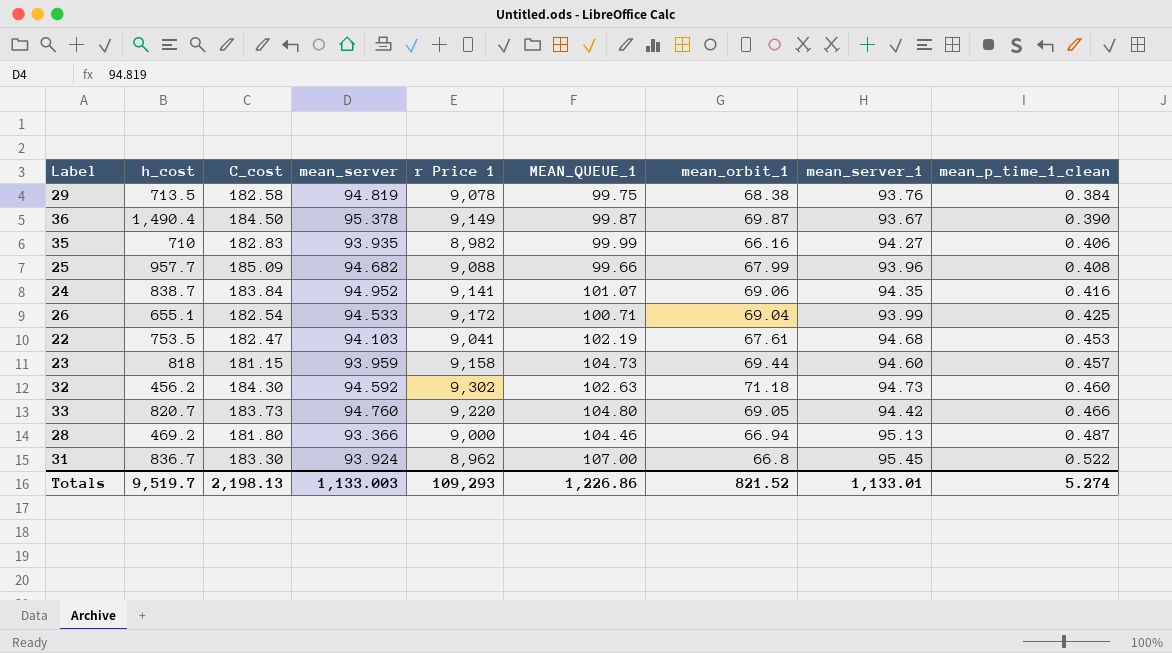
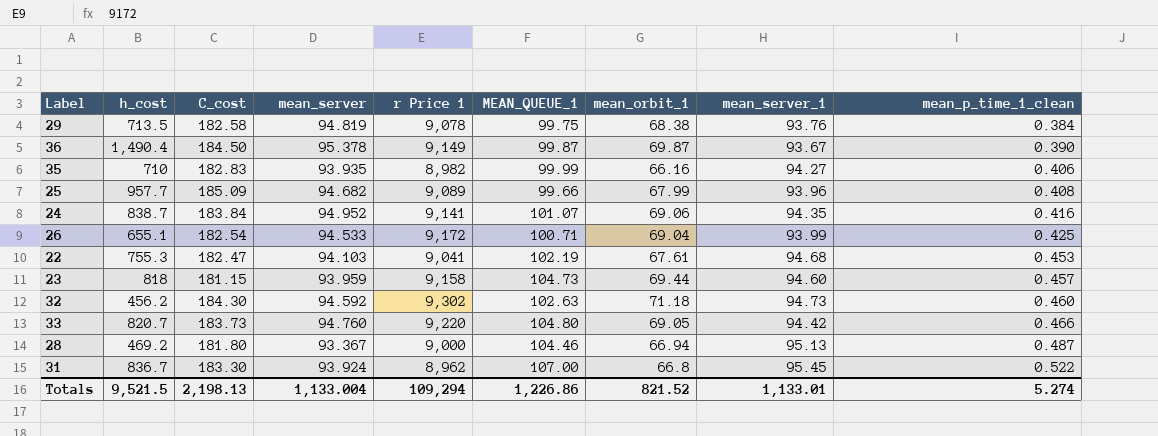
25 | r Price 1: 9,088 -> 9,089
22 | h_cost: 753.5 -> 755.3
28 | mean_server: 93.366 -> 93.367
Totals | h_cost: 9,519.7 -> 9,521.5
Totals | mean_server: 1,133.003 -> 1,133.004
Totals | r Price 1: 109,293 -> 109,294

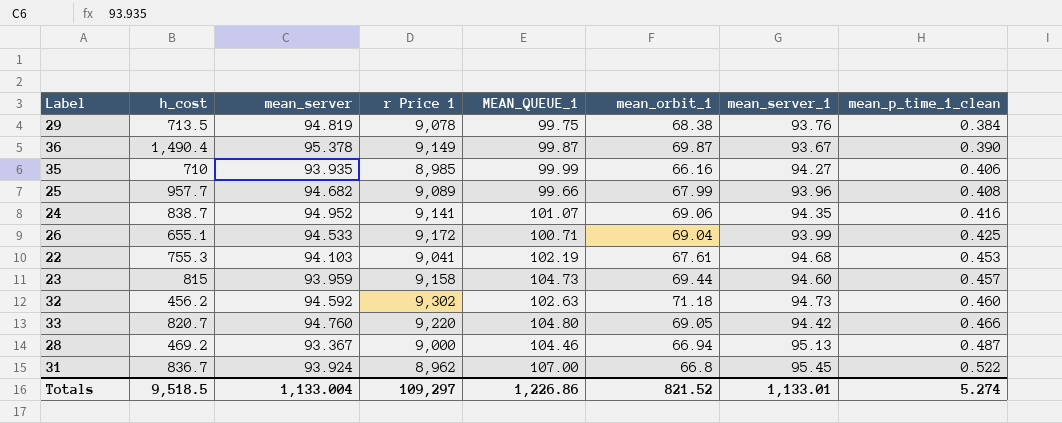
column C_cost | position: 3 -> none
35 | r Price 1: 8,982 -> 8,985
23 | h_cost: 818 -> 815
Totals | h_cost: 9,521.5 -> 9,518.5
Totals | r Price 1: 109,294 -> 109,297

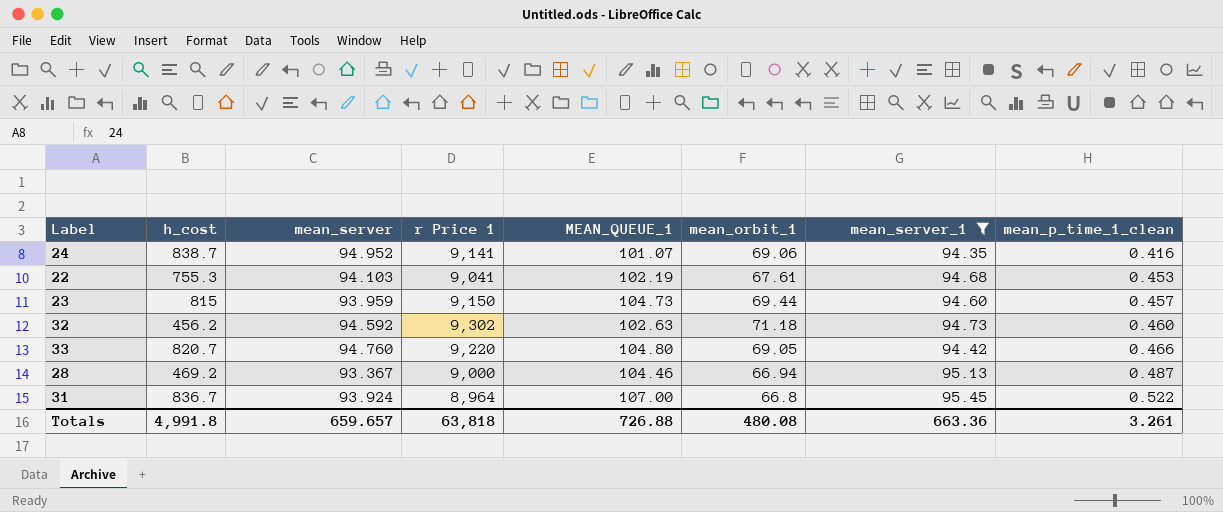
filter: none -> mean_server_1 >= 94.35
23 | r Price 1: 9,158 -> 9,150
31 | r Price 1: 8,962 -> 8,964
Totals | h_cost: 9,518.5 -> 4,991.8
Totals | mean_server: 1,133.004 -> 659.657
Totals | r Price 1: 109,297 -> 63,818
Totals | MEAN_QUEUE_1: 1,226.86 -> 726.88
Totals | mean_orbit_1: 821.52 -> 480.08
Totals | mean_server_1: 1,133.01 -> 663.36
Totals | mean_p_time_1_clean: 5.274 -> 3.261

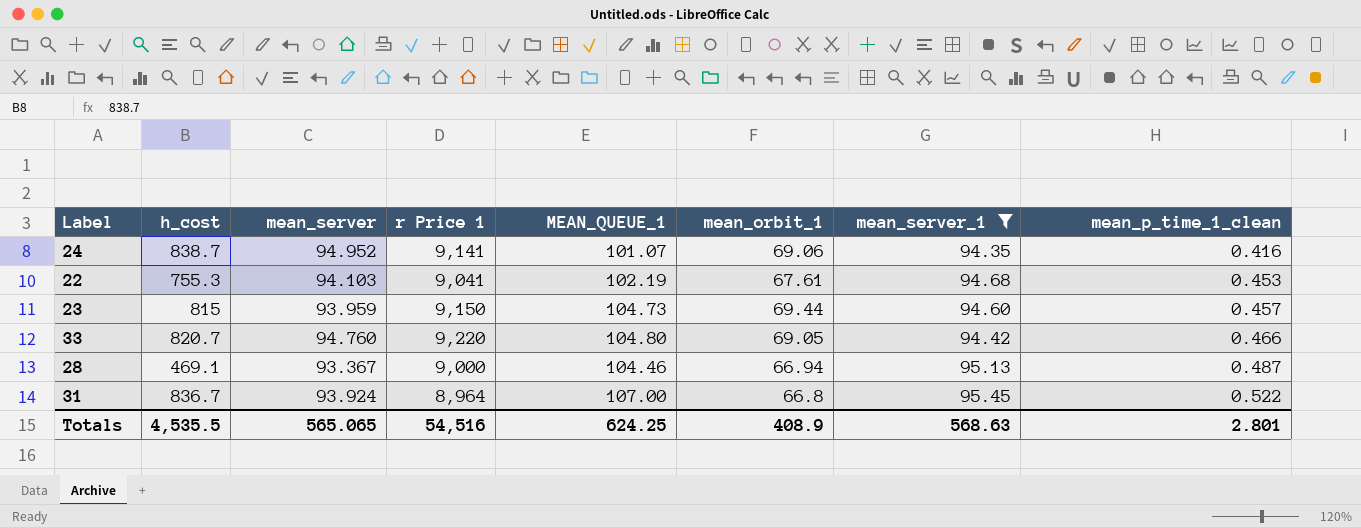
row 32: 456.2 | 94.592 | 9,302 | 102.63 | 71.18 | 94.73 | 0.460 -> none
28 | h_cost: 469.2 -> 469.1
Totals | h_cost: 4,991.8 -> 4,535.5
Totals | mean_server: 659.657 -> 565.065
Totals | r Price 1: 63,818 -> 54,516
Totals | MEAN_QUEUE_1: 726.88 -> 624.25
Totals | mean_orbit_1: 480.08 -> 408.9
Totals | mean_server_1: 663.36 -> 568.63
Totals | mean_p_time_1_clean: 3.261 -> 2.801

